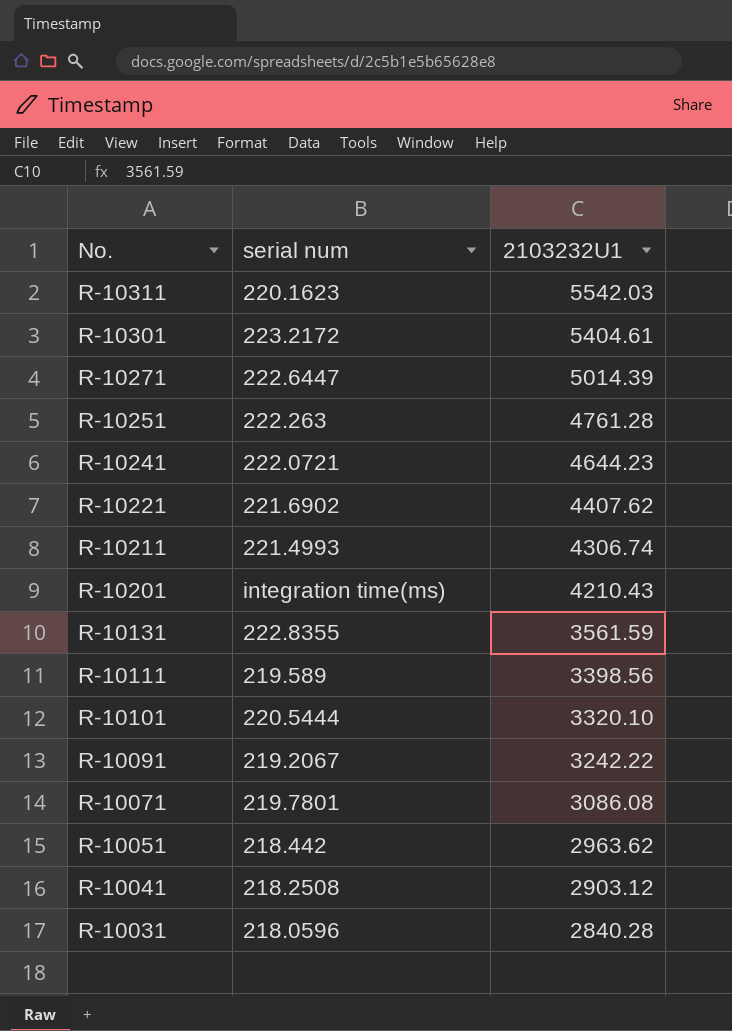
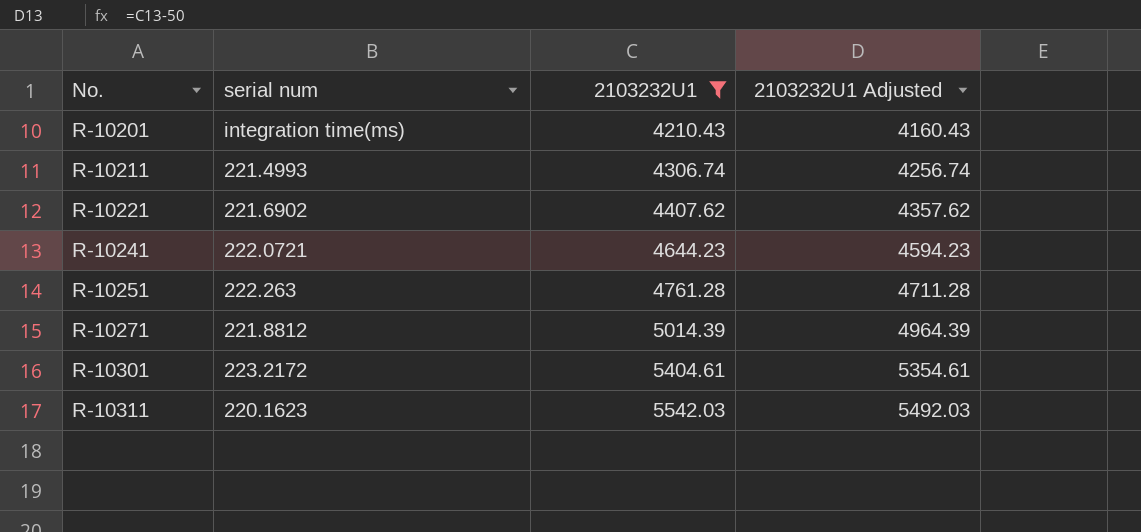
filter: none -> 2103232U1 >= 4210.43
row order: No. descending -> No. ascending
column 2103232U1 Adjusted | formula: none -> [2103232U1] - 50
R-10271 | serial num: 222.6447 -> 221.8812

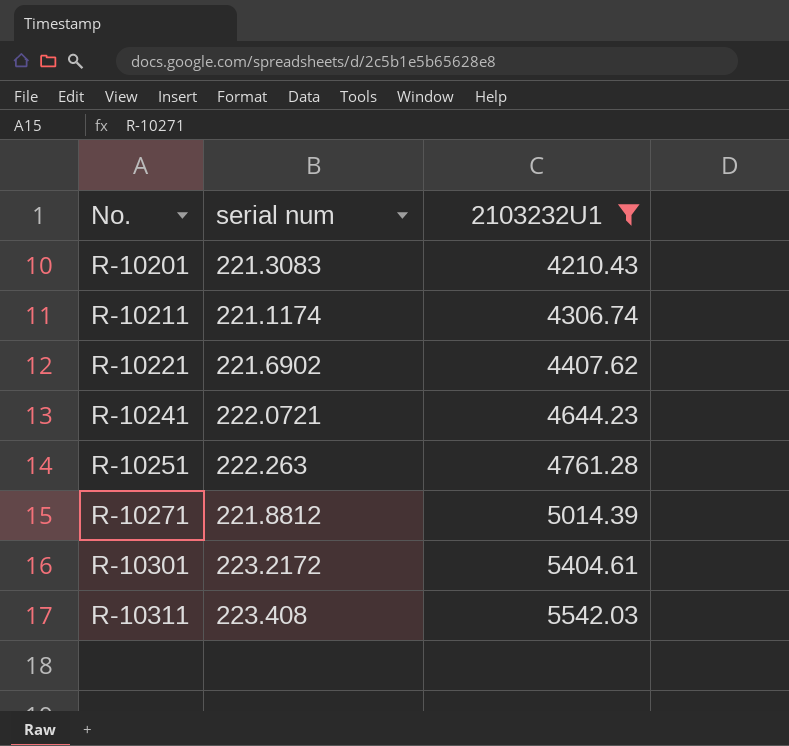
column 2103232U1 Adjusted | formula: [2103232U1] - 50 -> none
R-10201 | serial num: integration time(ms) -> 221.3083
R-10211 | serial num: 221.4993 -> 221.1174
R-10311 | serial num: 220.1623 -> 223.408

